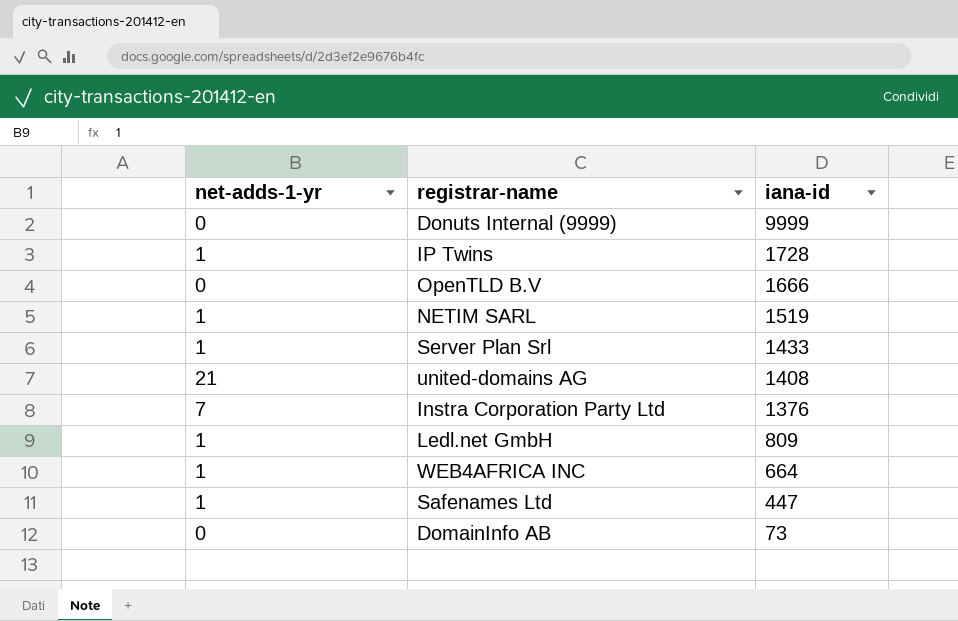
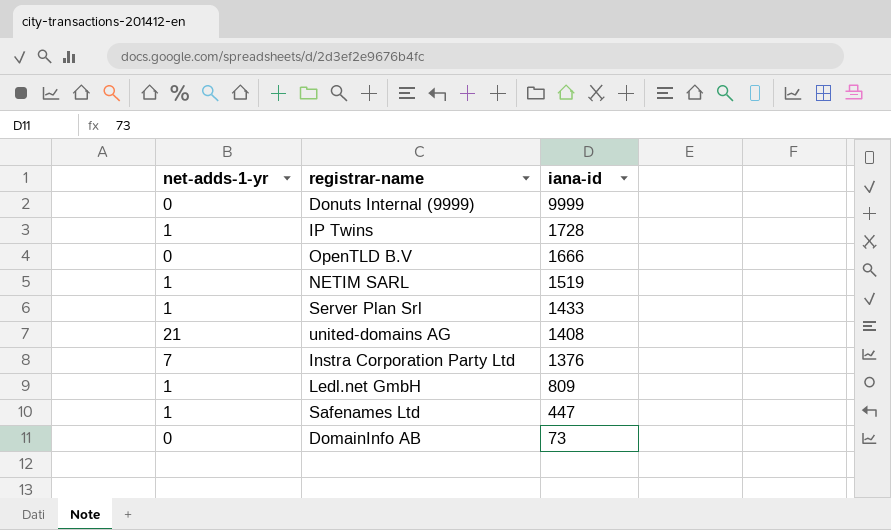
row WEB4AFRICA INC: 1 | 664 -> none

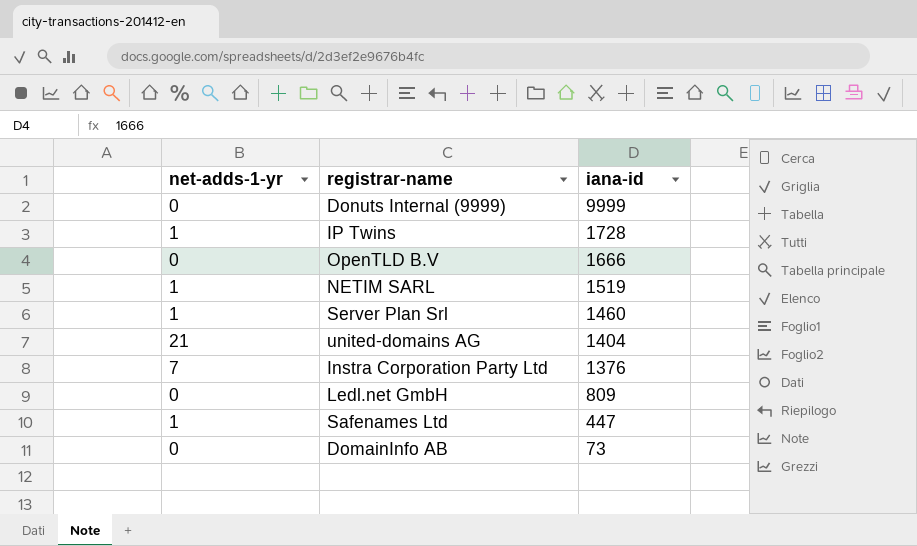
Server Plan Srl | iana-id: 1433 -> 1460
united-domains AG | iana-id: 1408 -> 1404
Ledl.net GmbH | net-adds-1-yr: 1 -> 0

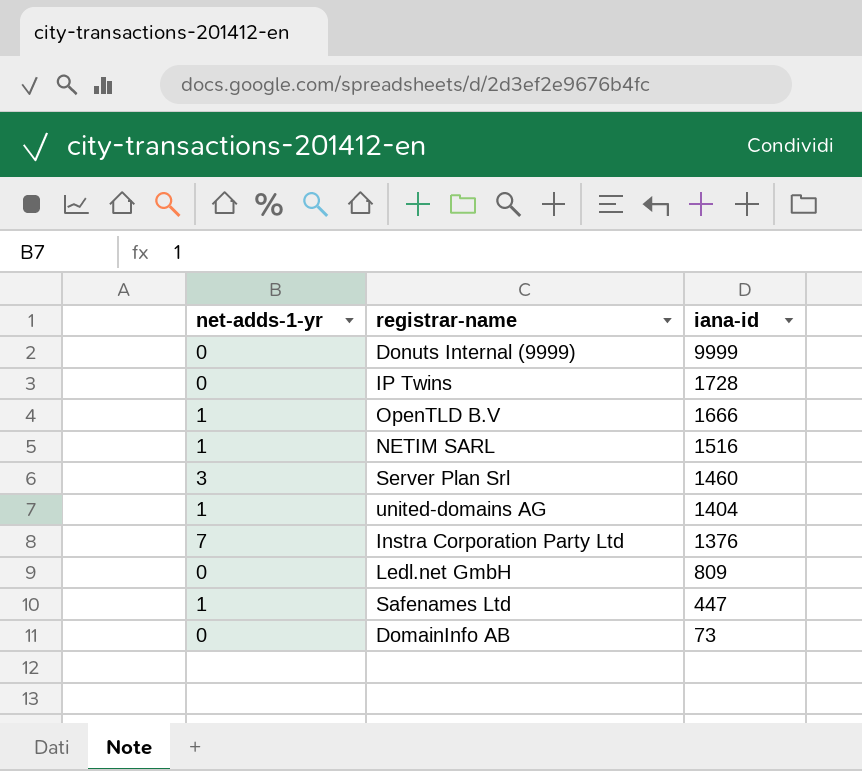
IP Twins | net-adds-1-yr: 1 -> 0
OpenTLD B.V | net-adds-1-yr: 0 -> 1
NETIM SARL | iana-id: 1519 -> 1516
Server Plan Srl | net-adds-1-yr: 1 -> 3
united-domains AG | net-adds-1-yr: 21 -> 1

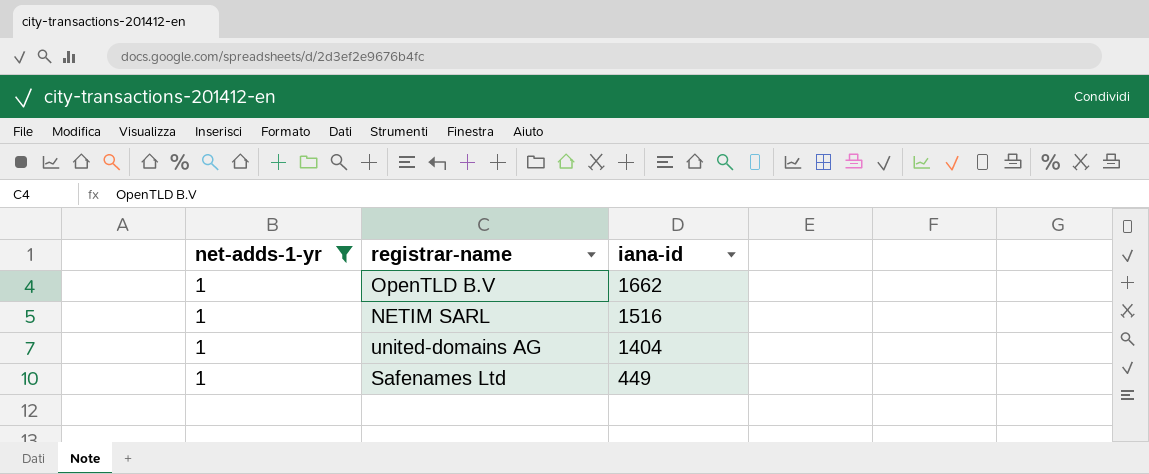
filter: none -> net-adds-1-yr = 1
OpenTLD B.V | iana-id: 1666 -> 1662
Safenames Ltd | iana-id: 447 -> 449

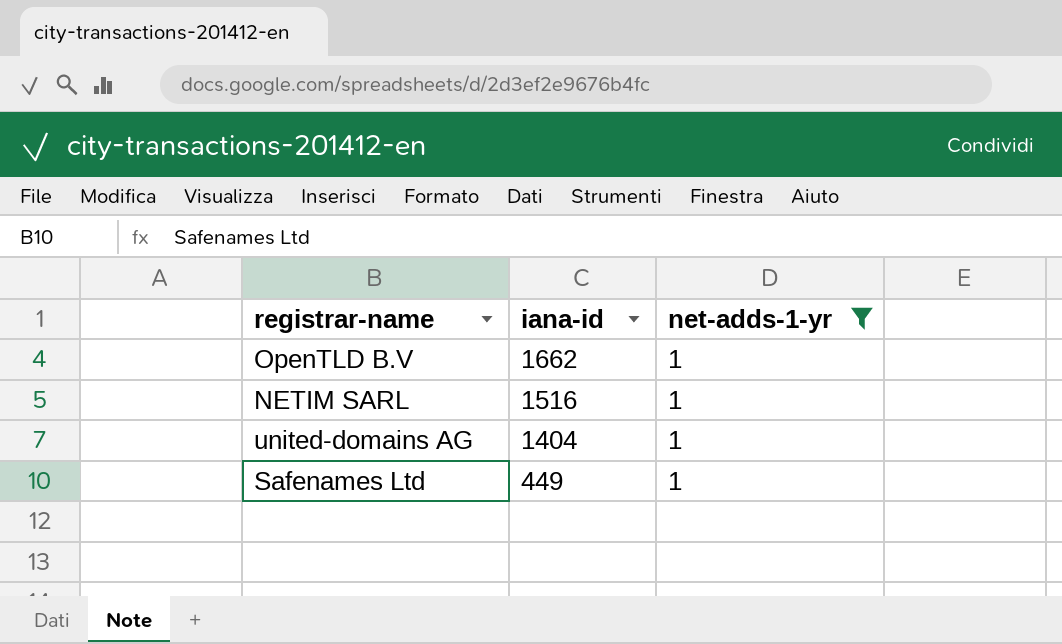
column net-adds-1-yr | position: 1 -> 3

